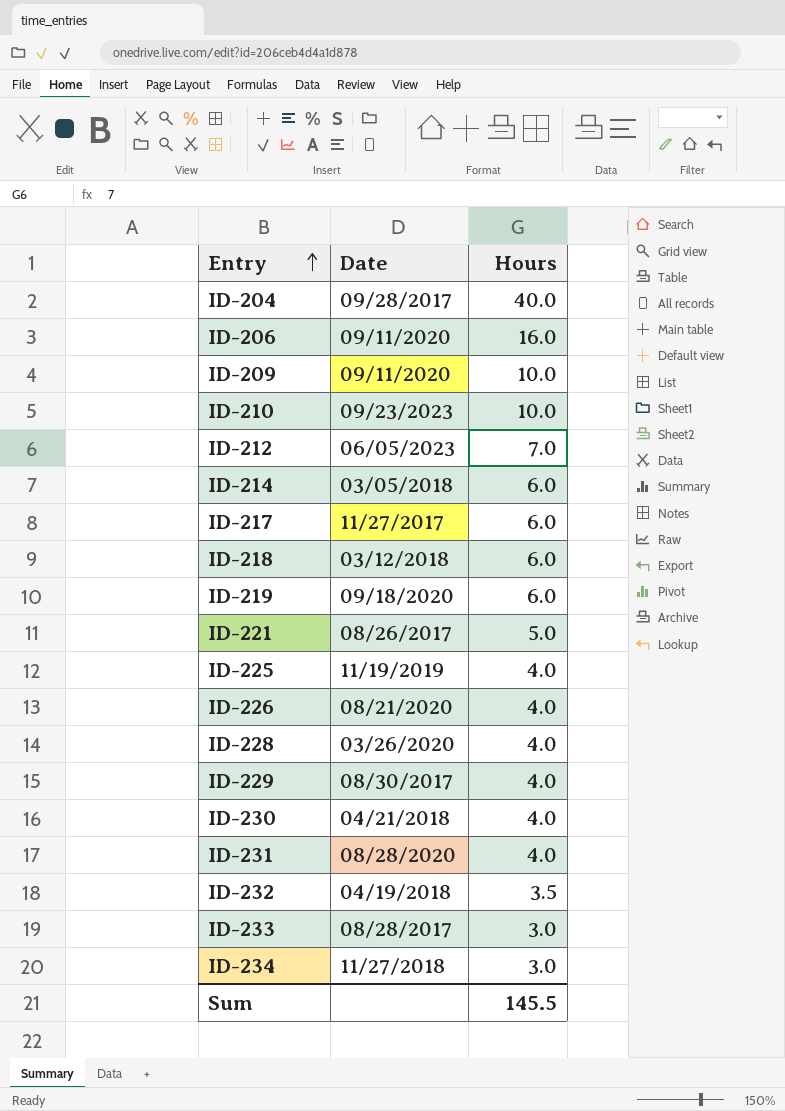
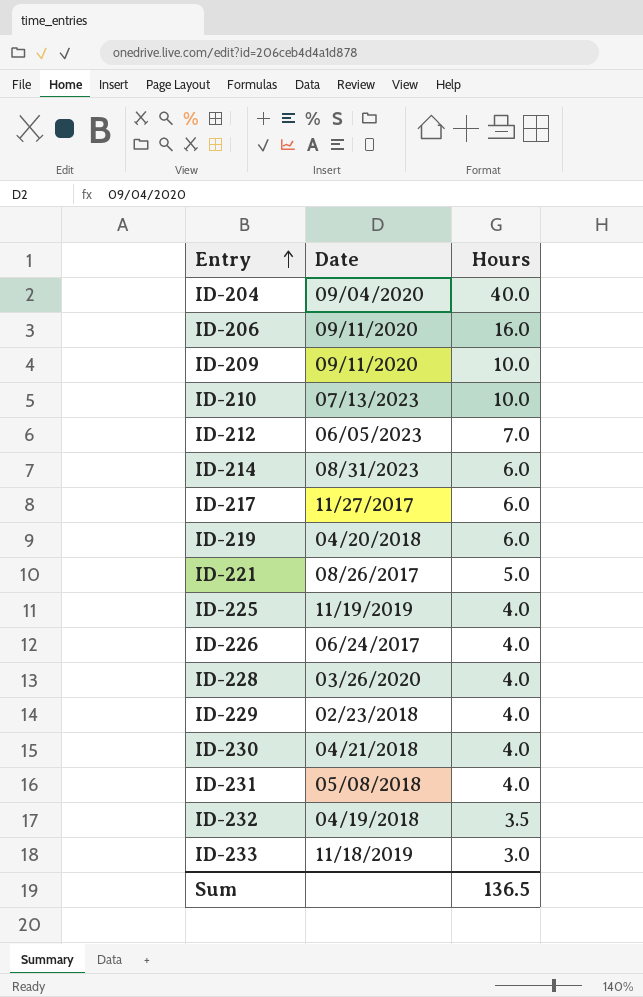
row ID-218: 03/12/2018 | 6.0 -> none
row ID-234: 11/27/2018 | 3.0 -> none
ID-204 | Date: 09/28/2017 -> 09/04/2020
ID-210 | Date: 09/23/2023 -> 07/13/2023
ID-214 | Date: 03/05/2018 -> 08/31/2023
ID-219 | Date: 09/18/2020 -> 04/20/2018
ID-226 | Date: 08/21/2020 -> 06/24/2017
ID-229 | Date: 08/30/2017 -> 02/23/2018
ID-231 | Date: 08/28/2020 -> 05/08/2018
ID-233 | Date: 08/28/2017 -> 11/18/2019
Sum | Hours: 145.5 -> 136.5

